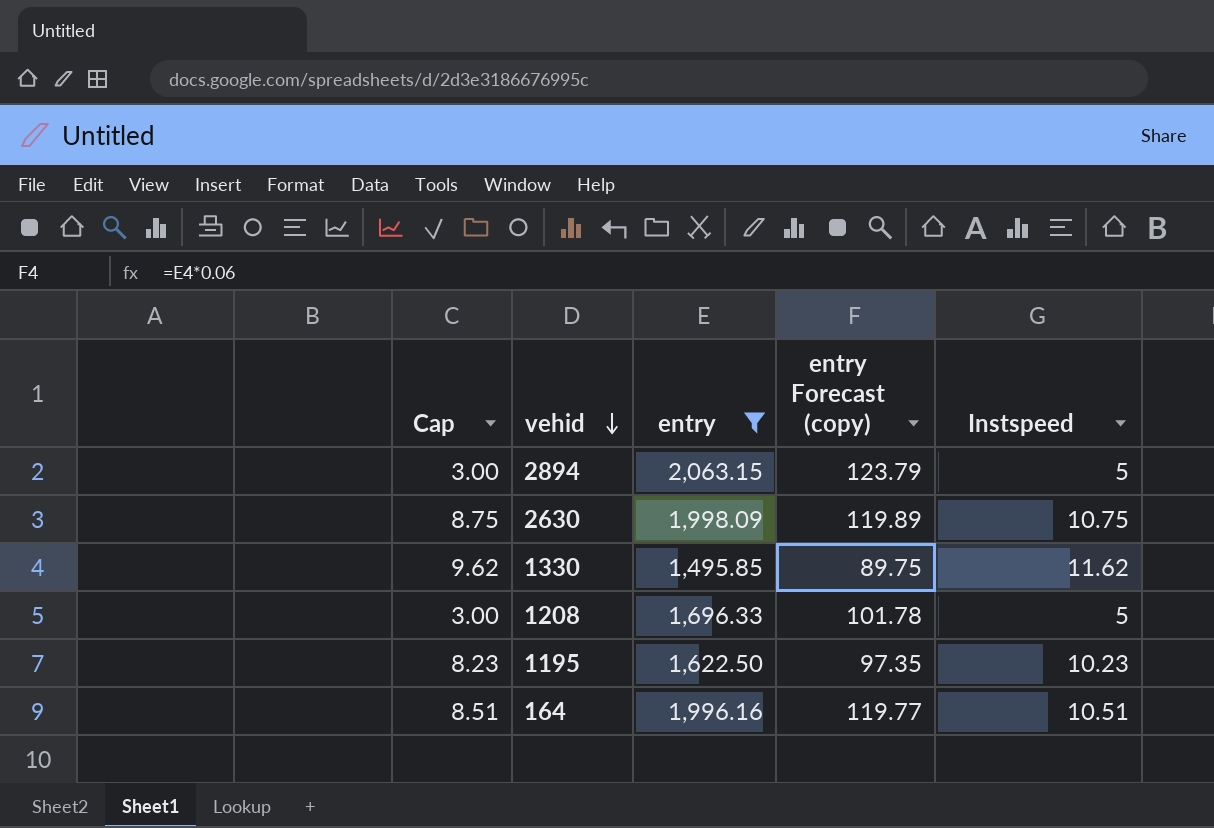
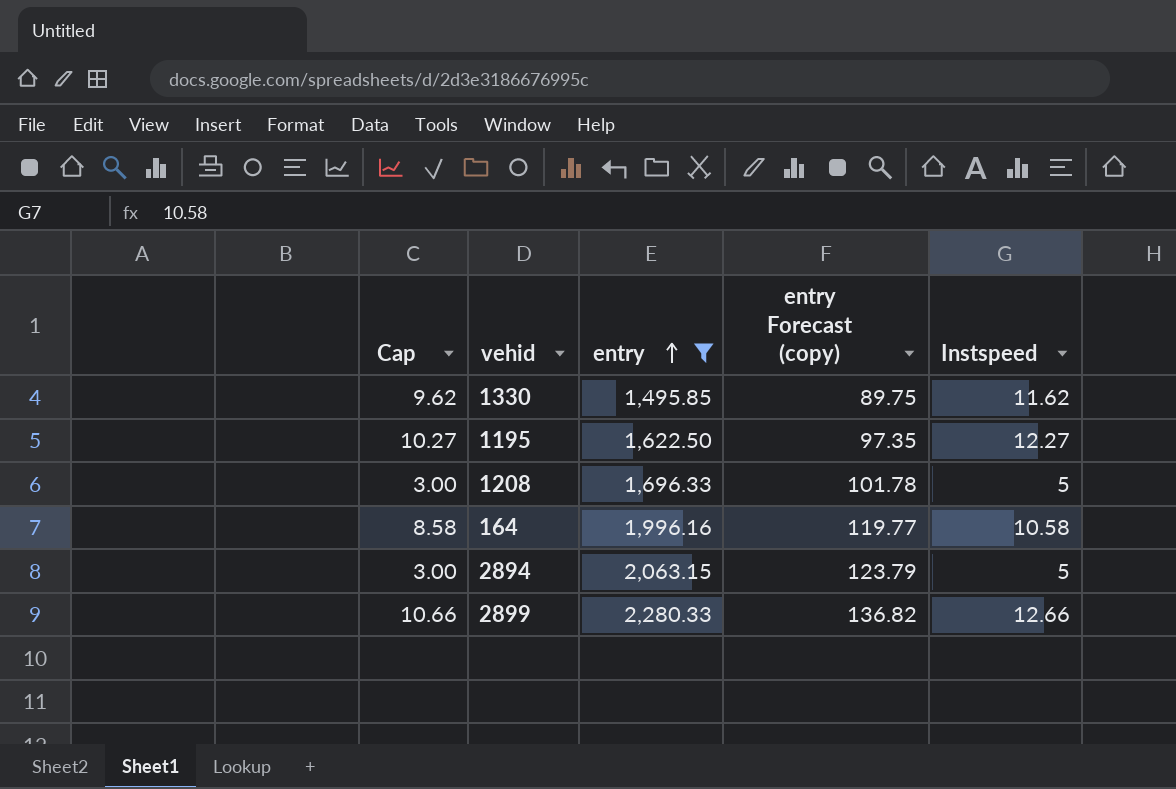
row order: vehid descending -> entry ascending
row 2630: 8.75 | 1,998.09 | 119.89 | 10.75 -> none
1195 | Cap: 8.23 -> 10.27
1195 | Instspeed: 10.23 -> 12.27
164 | Cap: 8.51 -> 8.58
164 | Instspeed: 10.51 -> 10.58
row 2899: none -> 10.66 | 2,280.33 | 136.82 | 12.66

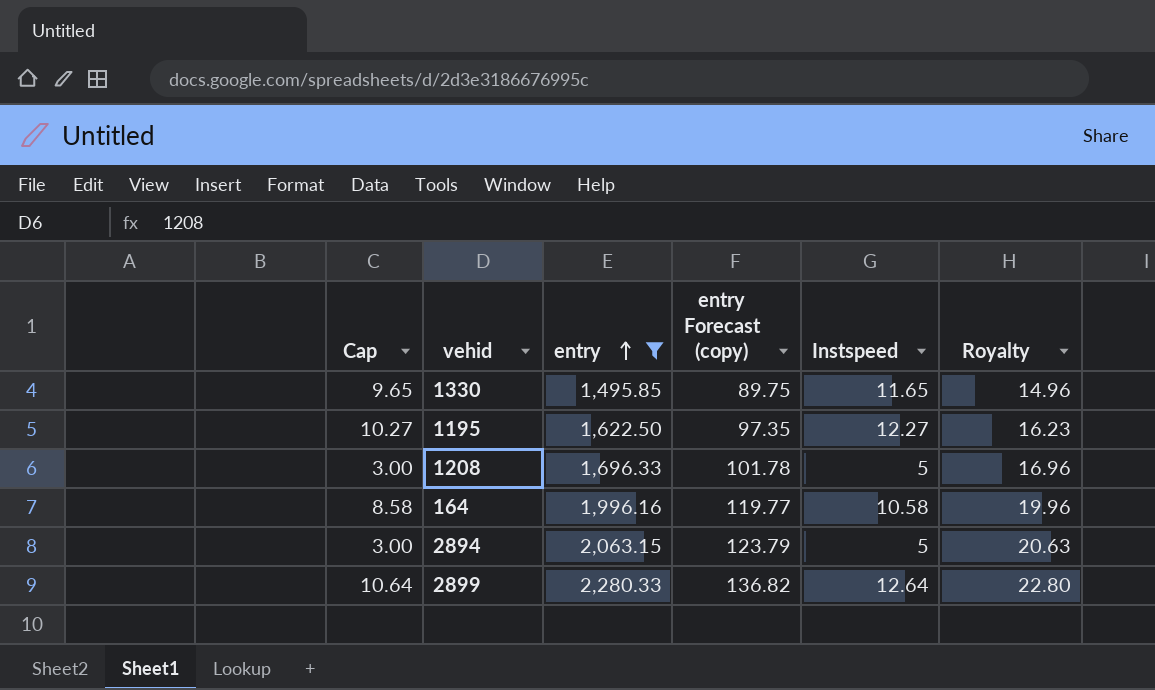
column Royalty | formula: none -> [entry] * 0.01
1330 | Cap: 9.62 -> 9.65
1330 | Instspeed: 11.62 -> 11.65
2899 | Cap: 10.66 -> 10.64
2899 | Instspeed: 12.66 -> 12.64

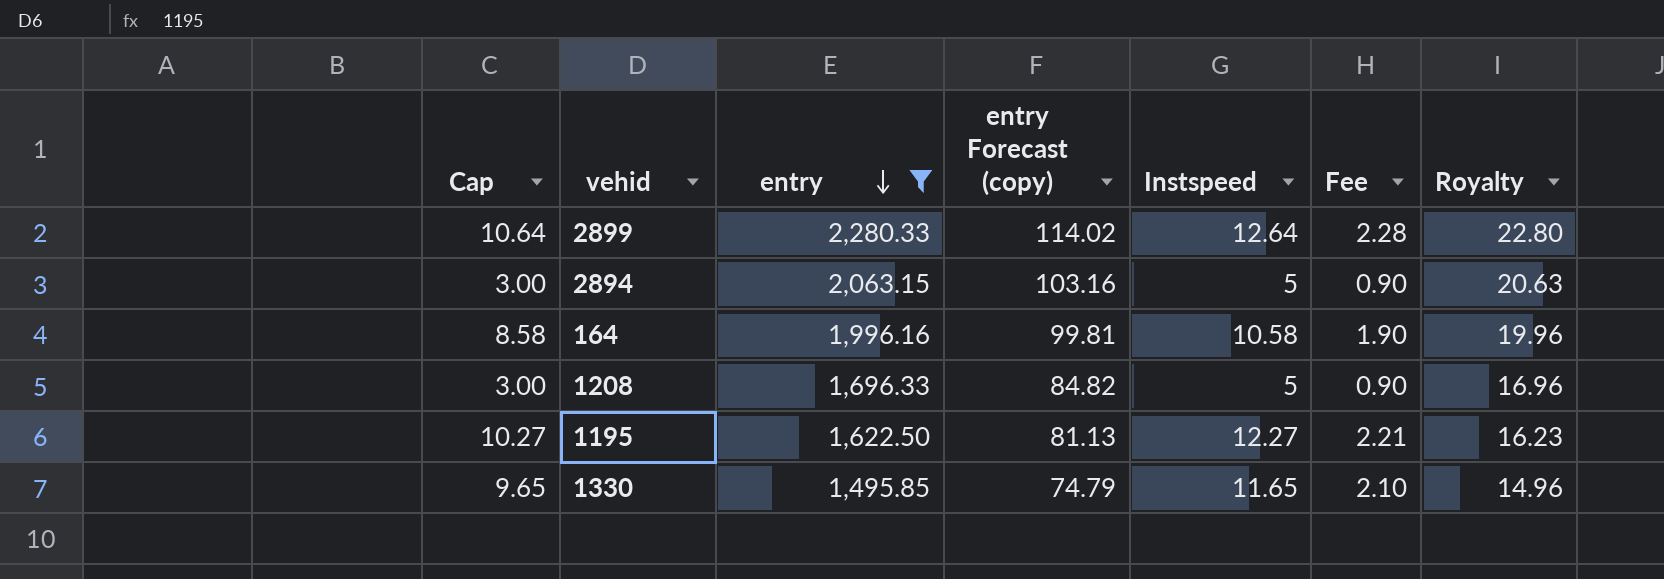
row order: entry ascending -> entry descending
column entry Forecast (copy) | formula: [entry] * 0.06 -> [entry] * 0.05
column Fee | formula: none -> [Instspeed] * 0.18

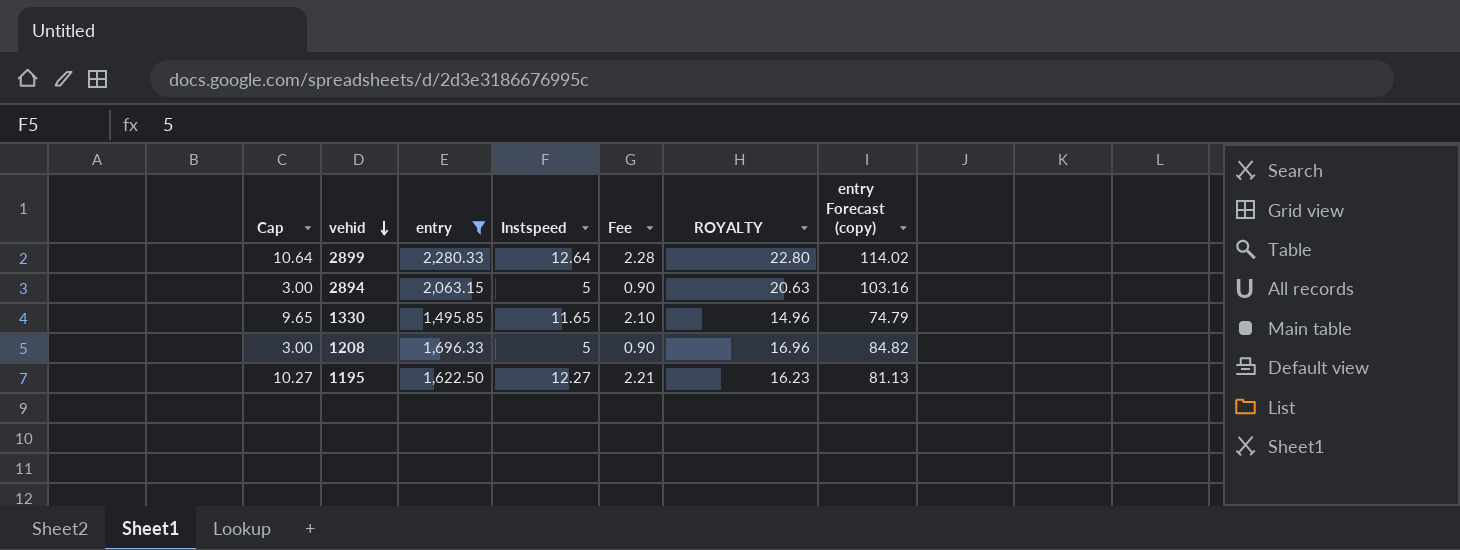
row order: entry descending -> vehid descending
column name: Royalty -> ROYALTY
column entry Forecast (copy) | position: 4 -> 7
row 164: 8.58 | 1,996.16 | 99.81 | 10.58 | 1.90 | 19.96 -> none

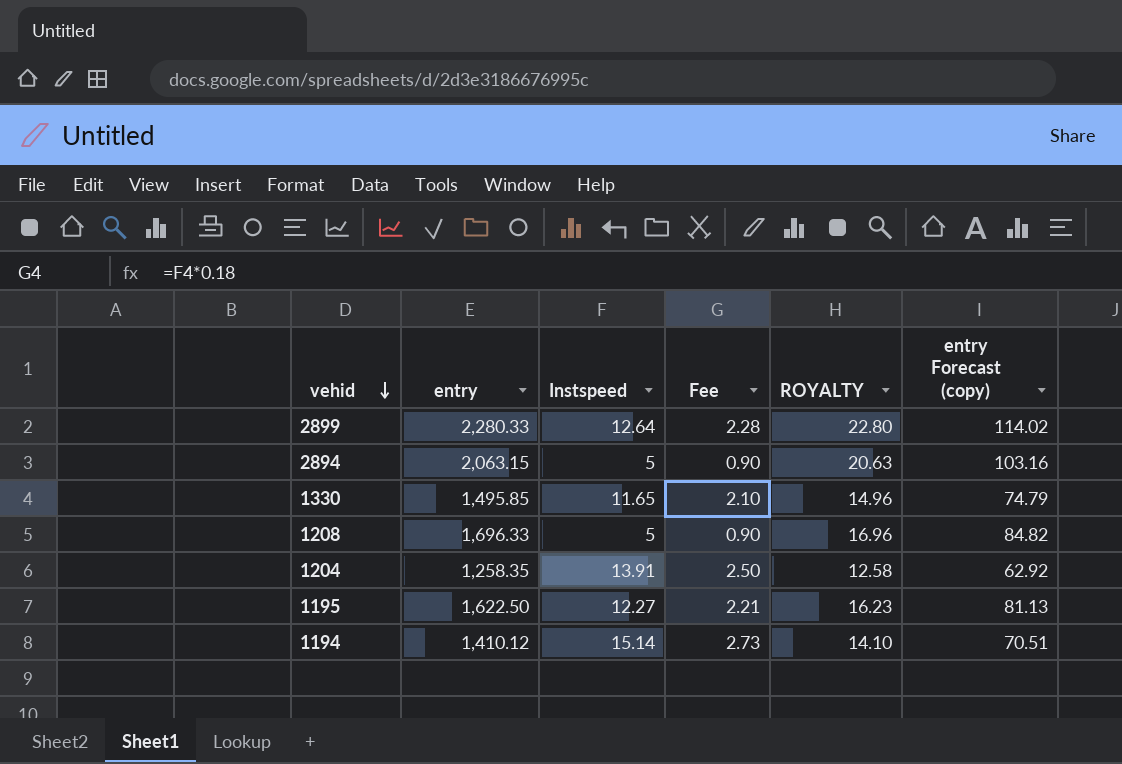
filter: entry >= 1,495.85 -> none
column Cap | formula: [Instspeed] - 2 -> none

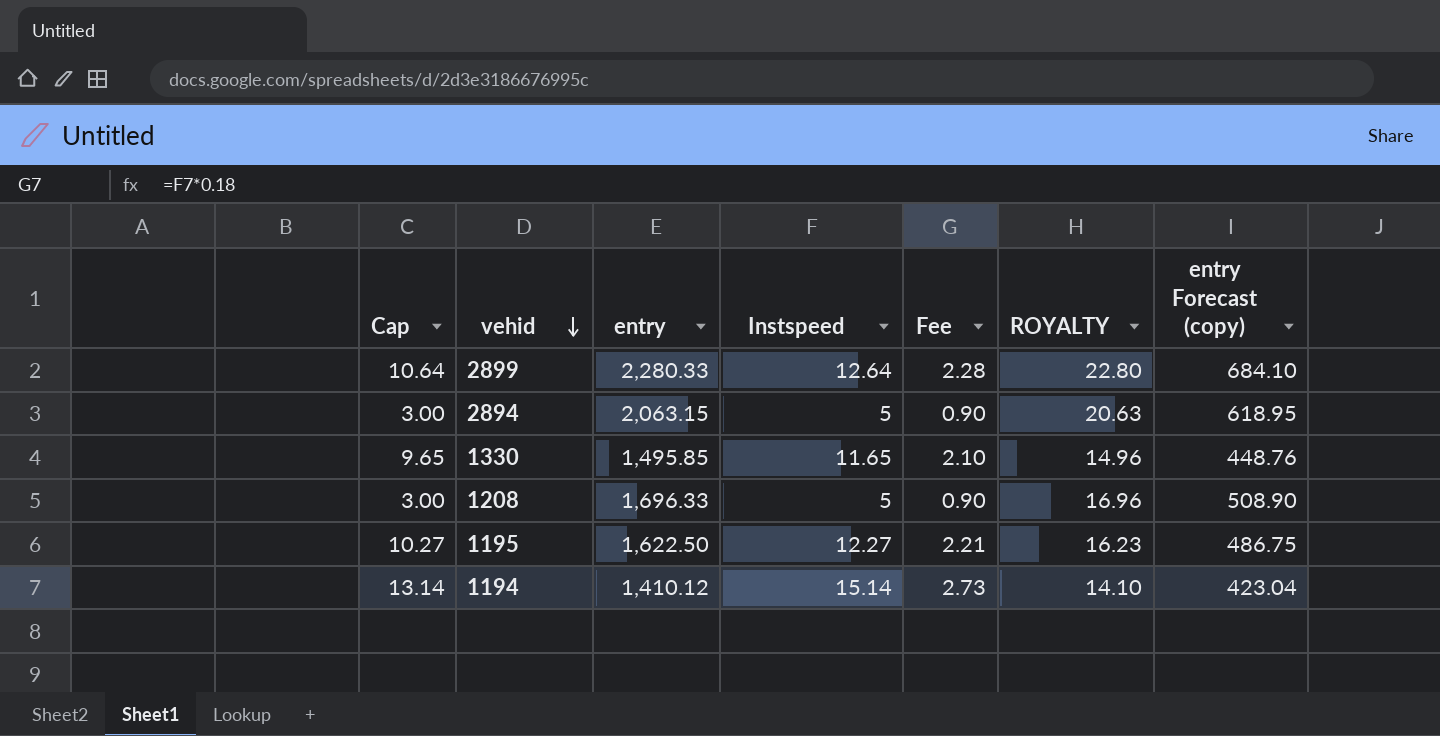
column Cap | formula: none -> [Instspeed] - 2
column entry Forecast (copy) | formula: [entry] * 0.05 -> [entry] * 0.3
row 1204: 1,258.35 | 13.91 | 2.50 | 12.58 | 62.92 -> none

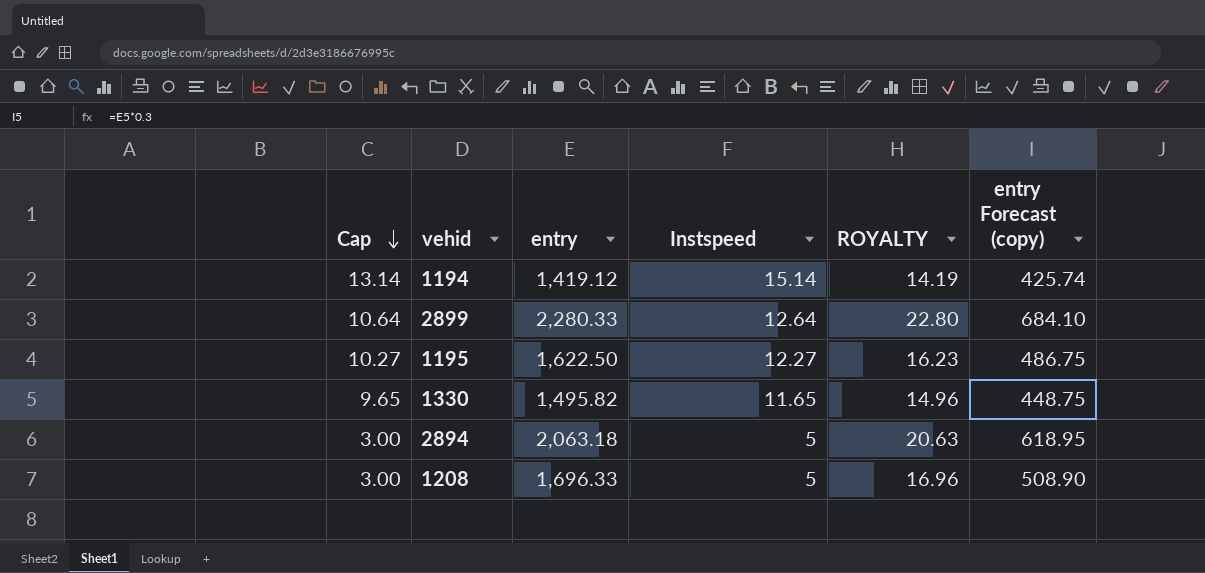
row order: vehid descending -> Cap descending
column Fee | formula: [Instspeed] * 0.18 -> none
1194 | entry: 1,410.12 -> 1,419.12
1194 | ROYALTY: 14.10 -> 14.19
1194 | entry Forecast (copy): 423.04 -> 425.74
1330 | entry: 1,495.85 -> 1,495.82
1330 | entry Forecast (copy): 448.76 -> 448.75
2894 | entry: 2,063.15 -> 2,063.18

